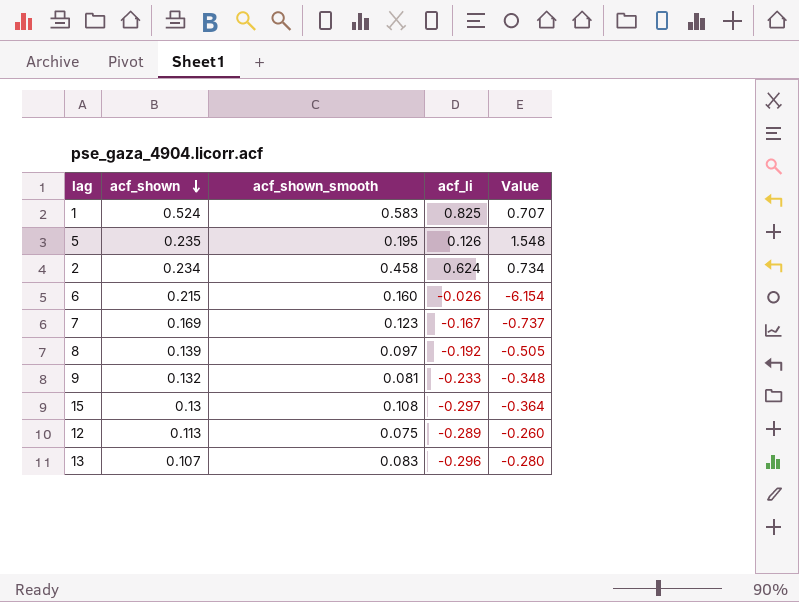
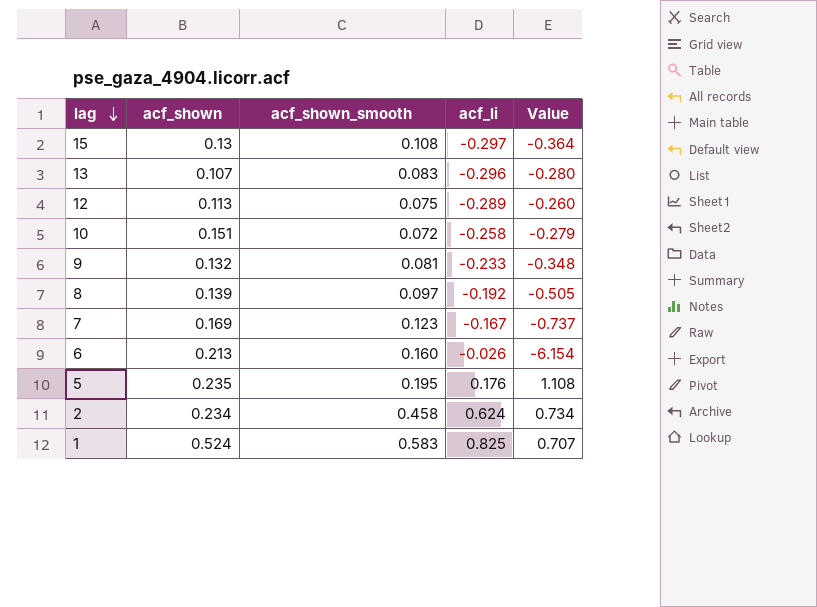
row order: acf_shown descending -> lag descending
row 10: none -> 0.151 | 0.072 | -0.258 | -0.279
6 | acf_shown: 0.215 -> 0.213
5 | acf_li: 0.126 -> 0.176
5 | Value: 1.548 -> 1.108

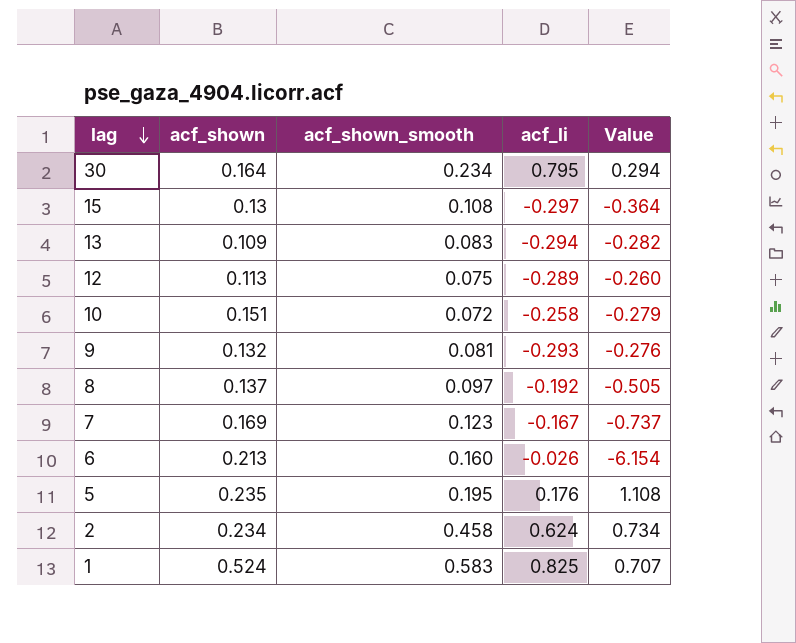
row 30: none -> 0.164 | 0.234 | 0.795 | 0.294
13 | acf_shown: 0.107 -> 0.109
13 | acf_li: -0.296 -> -0.294
13 | Value: -0.280 -> -0.282
9 | acf_li: -0.233 -> -0.293
9 | Value: -0.348 -> -0.276
8 | acf_shown: 0.139 -> 0.137

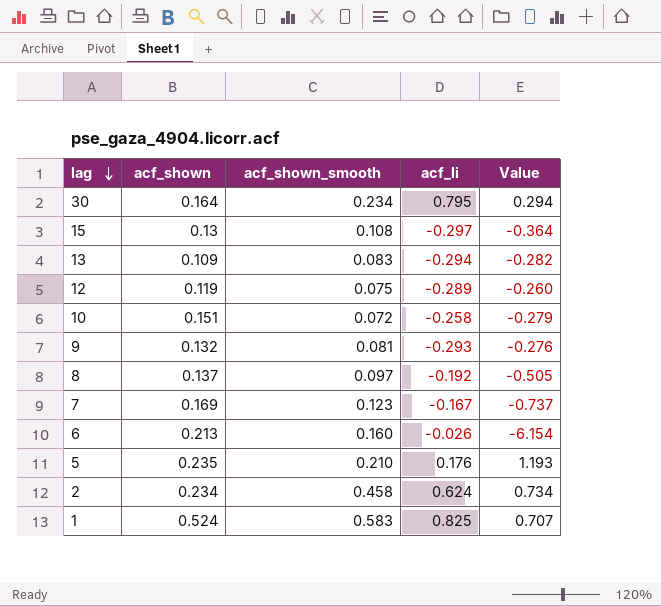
12 | acf_shown: 0.113 -> 0.119
5 | acf_shown_smooth: 0.195 -> 0.210
5 | Value: 1.108 -> 1.193

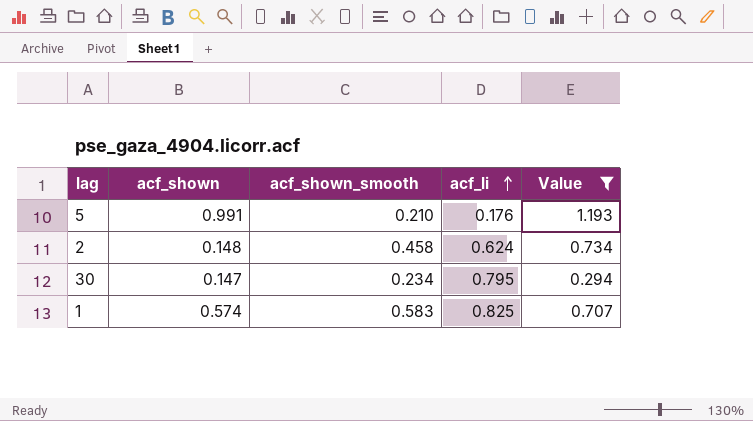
filter: none -> Value >= 0.294
row order: lag descending -> acf_li ascending
5 | acf_shown: 0.235 -> 0.991
2 | acf_shown: 0.234 -> 0.148
30 | acf_shown: 0.164 -> 0.147
1 | acf_shown: 0.524 -> 0.574

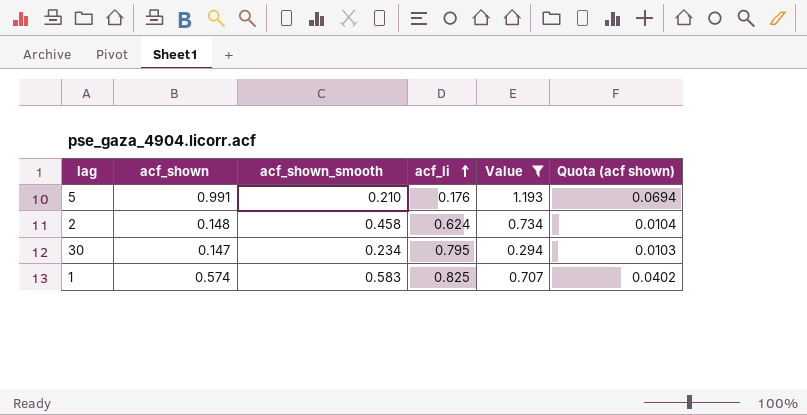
column Quota (acf shown) | formula: none -> [acf_shown] * 0.07

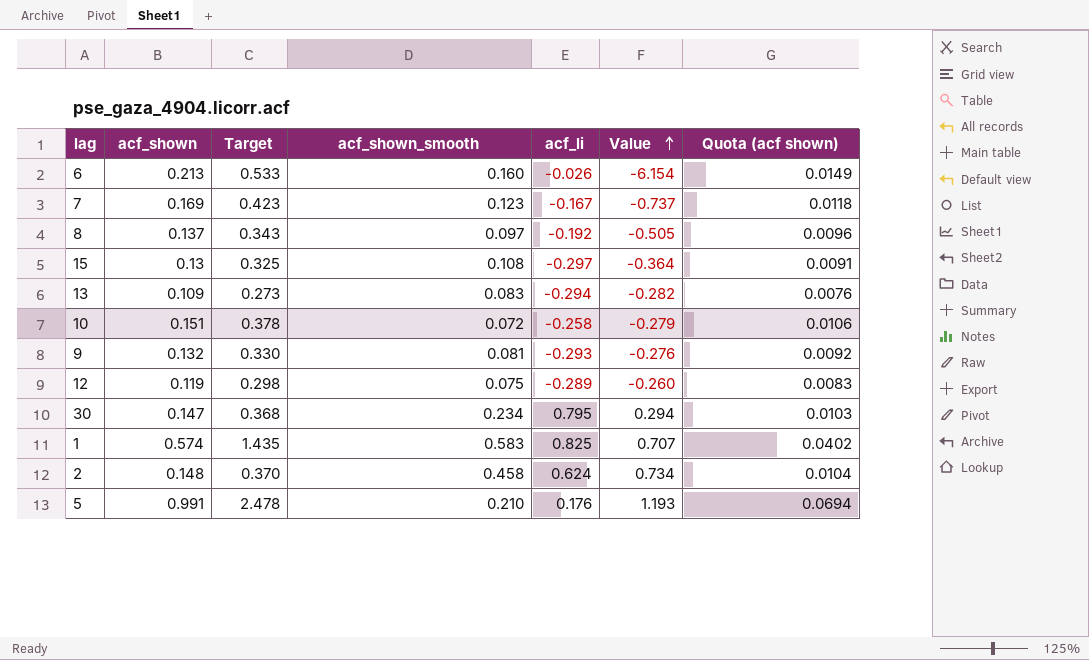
filter: Value >= 0.294 -> none
row order: acf_li ascending -> Value ascending
column Target | formula: none -> [acf_shown] * 2.5

